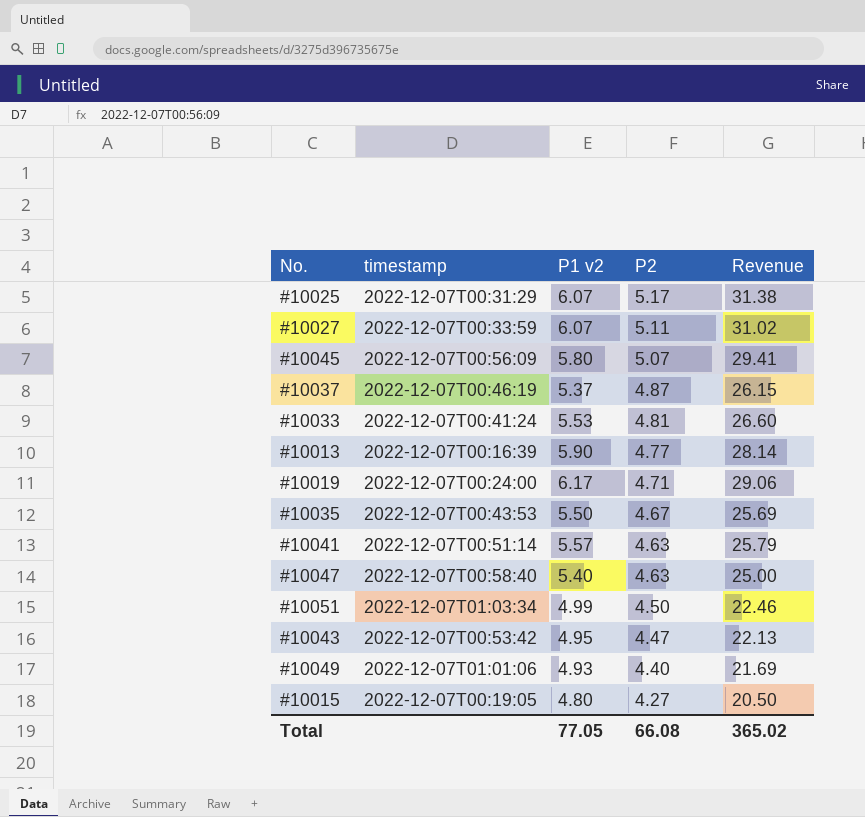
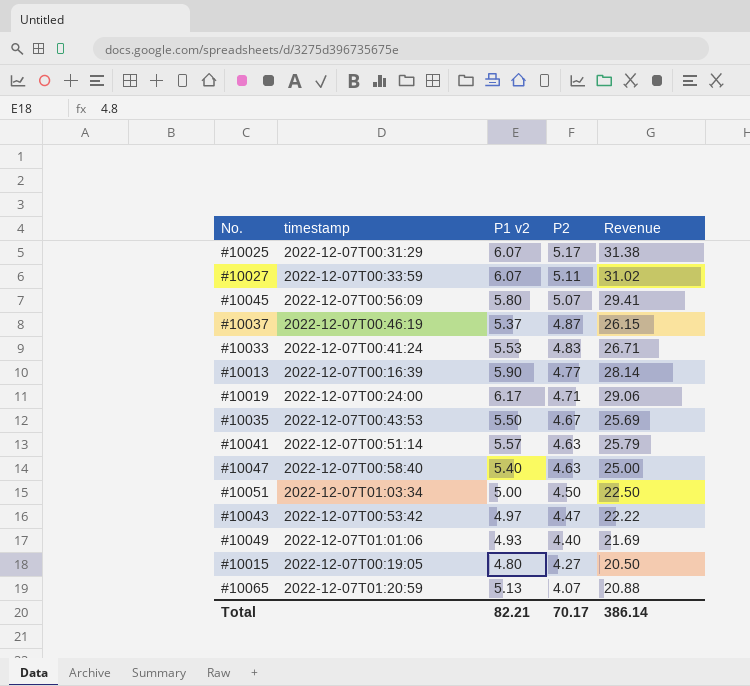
#10033 | P2: 4.81 -> 4.83
#10033 | Revenue: 26.60 -> 26.71
#10051 | P1 v2: 4.99 -> 5.00
#10051 | Revenue: 22.46 -> 22.50
#10043 | P1 v2: 4.95 -> 4.97
#10043 | Revenue: 22.13 -> 22.22
row #10065: none -> 2022-12-07T01:20:59 | 5.13 | 4.07 | 20.88
Total | P1 v2: 77.05 -> 82.21
Total | P2: 66.08 -> 70.17
Total | Revenue: 365.02 -> 386.14

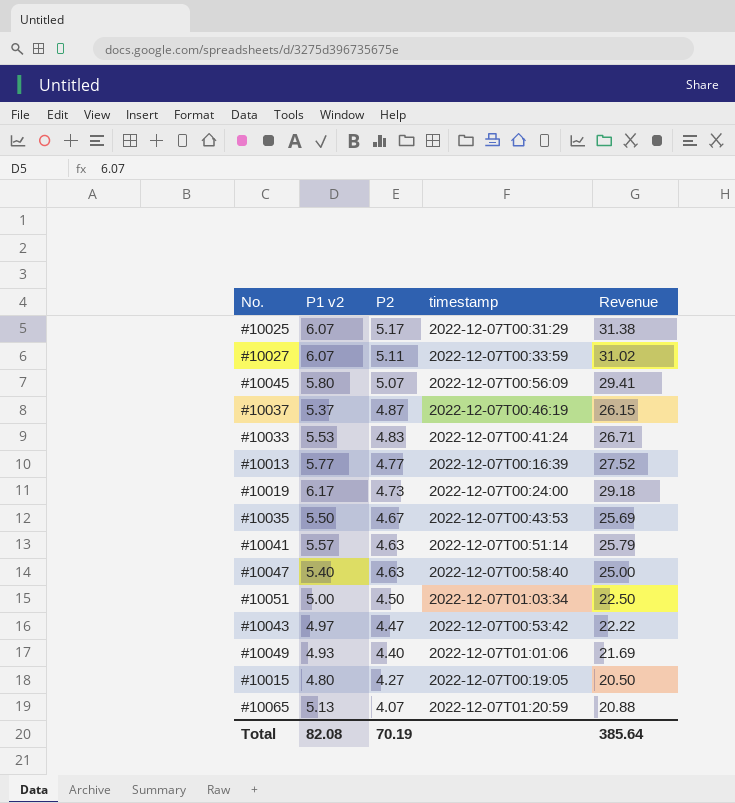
column timestamp | position: 2 -> 4
#10013 | P1 v2: 5.90 -> 5.77
#10013 | Revenue: 28.14 -> 27.52
#10019 | P2: 4.71 -> 4.73
#10019 | Revenue: 29.06 -> 29.18
Total | P1 v2: 82.21 -> 82.08
Total | P2: 70.17 -> 70.19
Total | Revenue: 386.14 -> 385.64

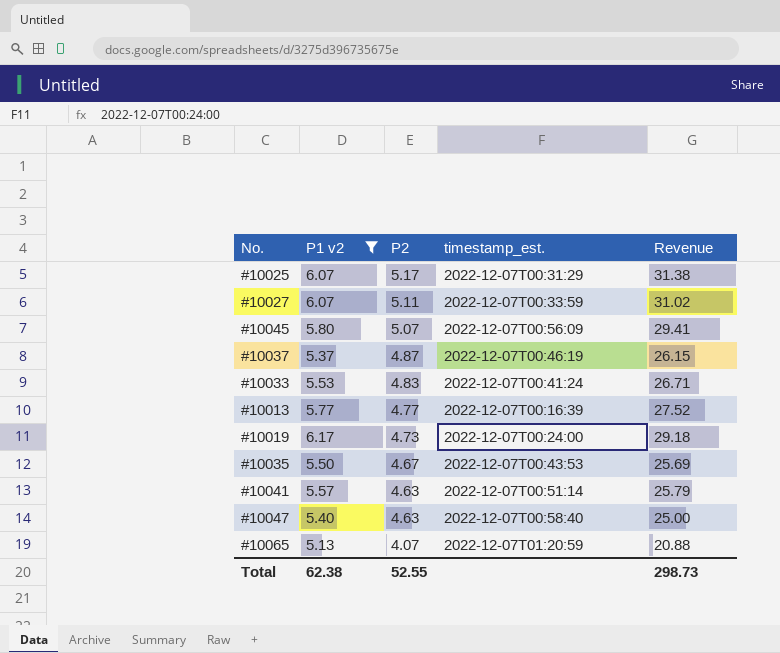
filter: none -> P1 v2 >= 5.13
column name: timestamp -> timestamp_est.
Total | P1 v2: 82.08 -> 62.38
Total | P2: 70.19 -> 52.55
Total | Revenue: 385.64 -> 298.73

